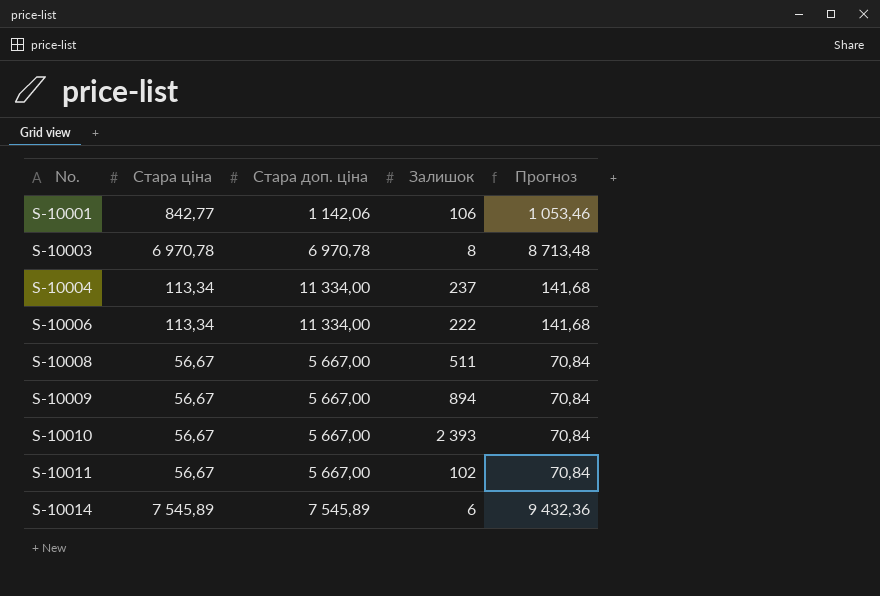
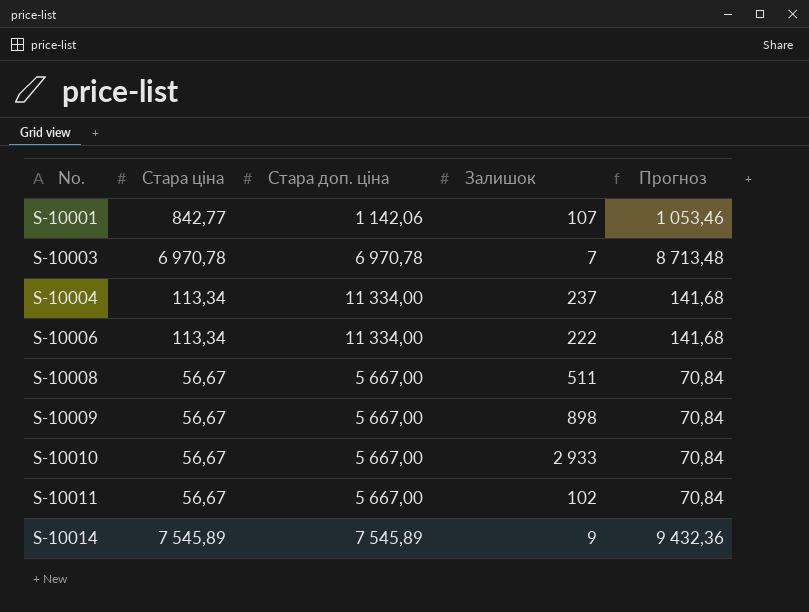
S-10001 | Залишок: 106 -> 107
S-10003 | Залишок: 8 -> 7
S-10009 | Залишок: 894 -> 898
S-10010 | Залишок: 2 393 -> 2 933
S-10014 | Залишок: 6 -> 9

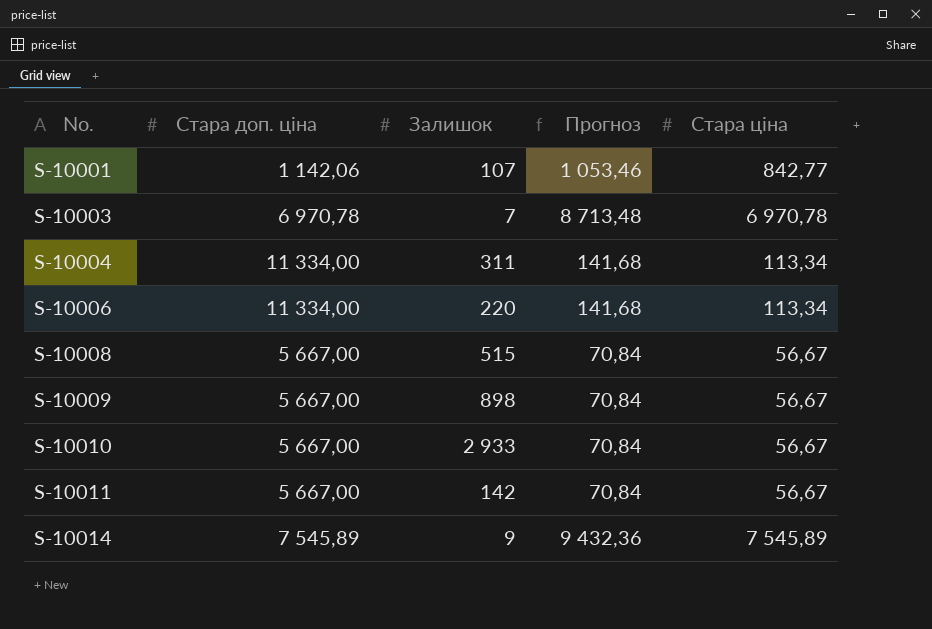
column Стара ціна | position: 2 -> 5
S-10004 | Залишок: 237 -> 311
S-10006 | Залишок: 222 -> 220
S-10008 | Залишок: 511 -> 515
S-10011 | Залишок: 102 -> 142

